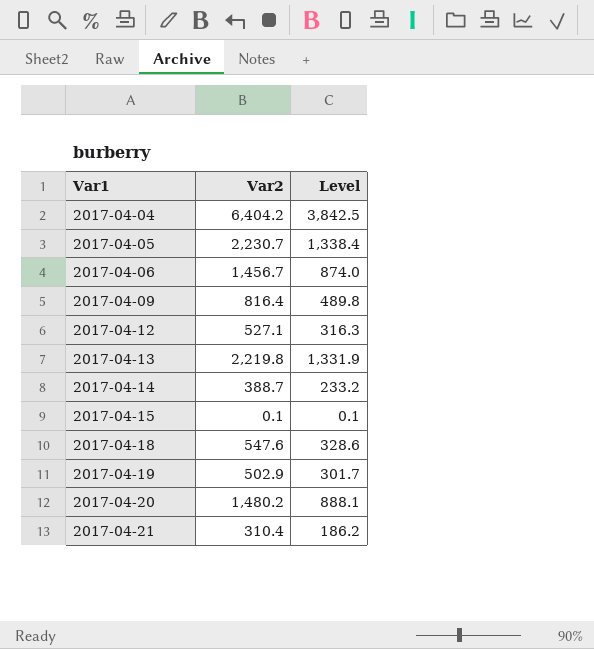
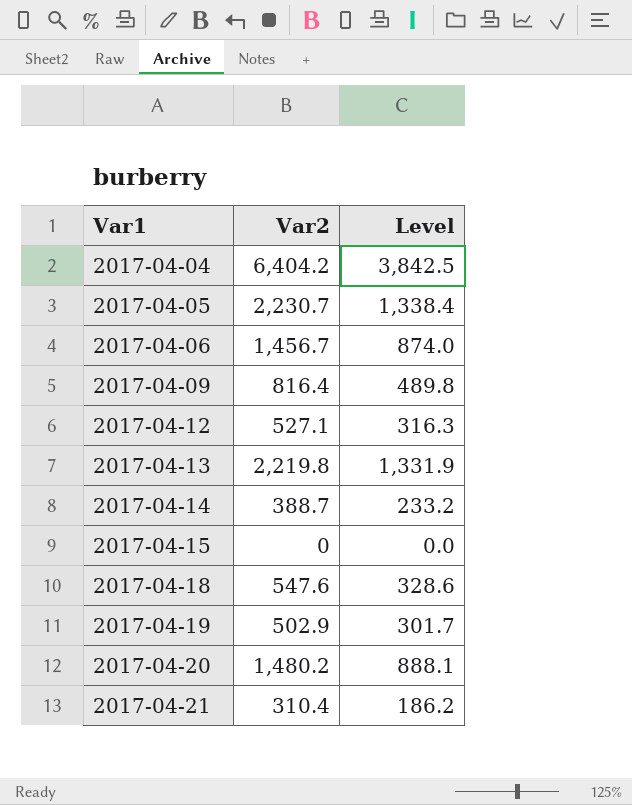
2017-04-15 | Var2: 0.1 -> 0
2017-04-15 | Level: 0.1 -> 0.0

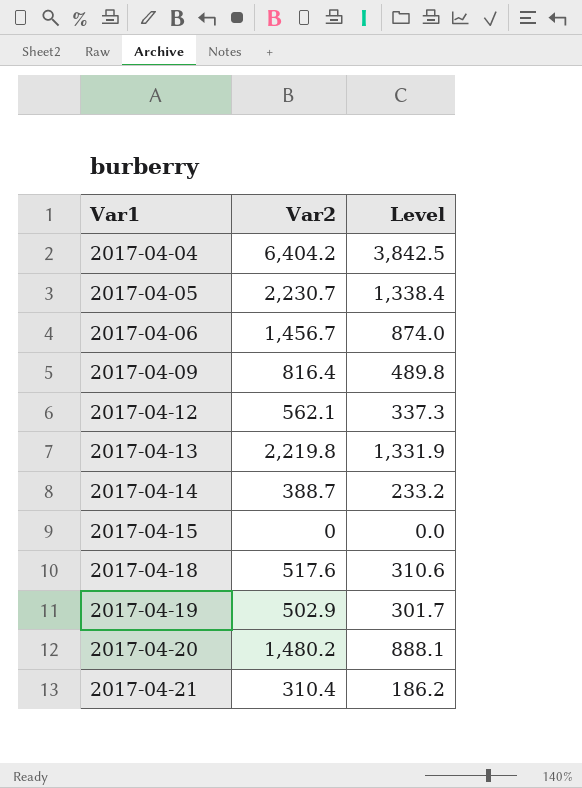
2017-04-12 | Var2: 527.1 -> 562.1
2017-04-12 | Level: 316.3 -> 337.3
2017-04-18 | Var2: 547.6 -> 517.6
2017-04-18 | Level: 328.6 -> 310.6

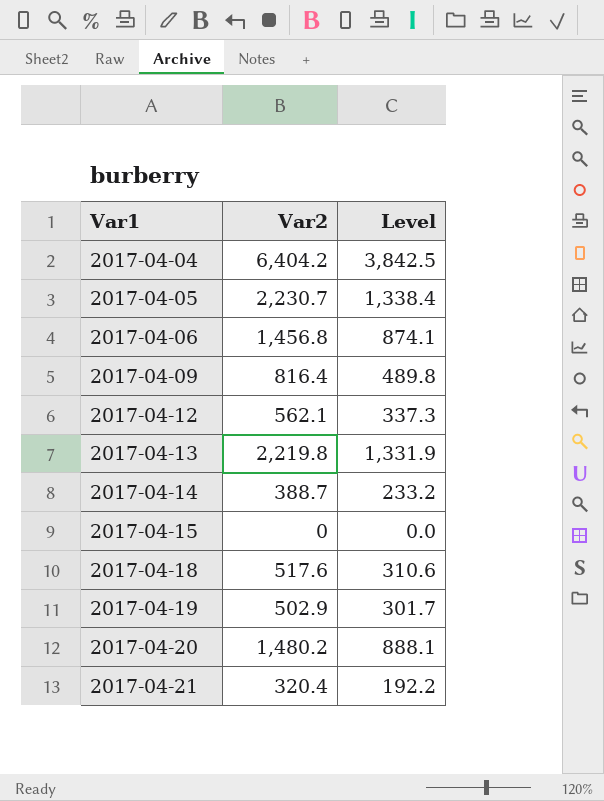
2017-04-06 | Var2: 1,456.7 -> 1,456.8
2017-04-06 | Level: 874.0 -> 874.1
2017-04-21 | Var2: 310.4 -> 320.4
2017-04-21 | Level: 186.2 -> 192.2

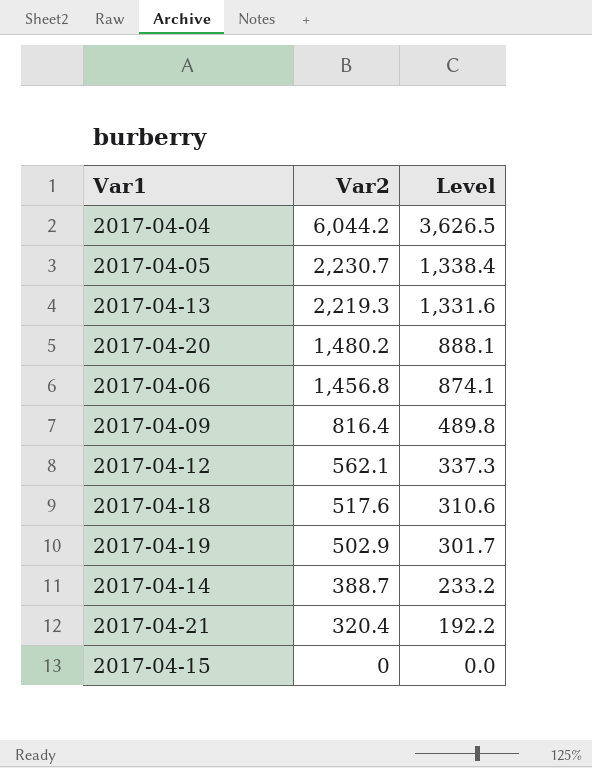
row order: Var1 ascending -> Var2 descending
2017-04-04 | Var2: 6,404.2 -> 6,044.2
2017-04-04 | Level: 3,842.5 -> 3,626.5
2017-04-13 | Var2: 2,219.8 -> 2,219.3
2017-04-13 | Level: 1,331.9 -> 1,331.6

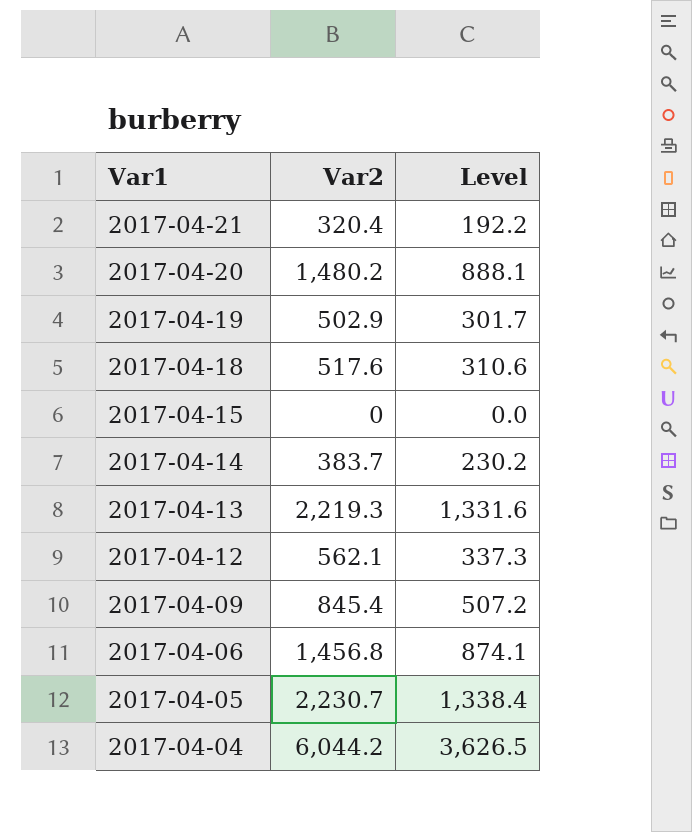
row order: Var2 descending -> Var1 descending
2017-04-14 | Var2: 388.7 -> 383.7
2017-04-14 | Level: 233.2 -> 230.2
2017-04-09 | Var2: 816.4 -> 845.4
2017-04-09 | Level: 489.8 -> 507.2

